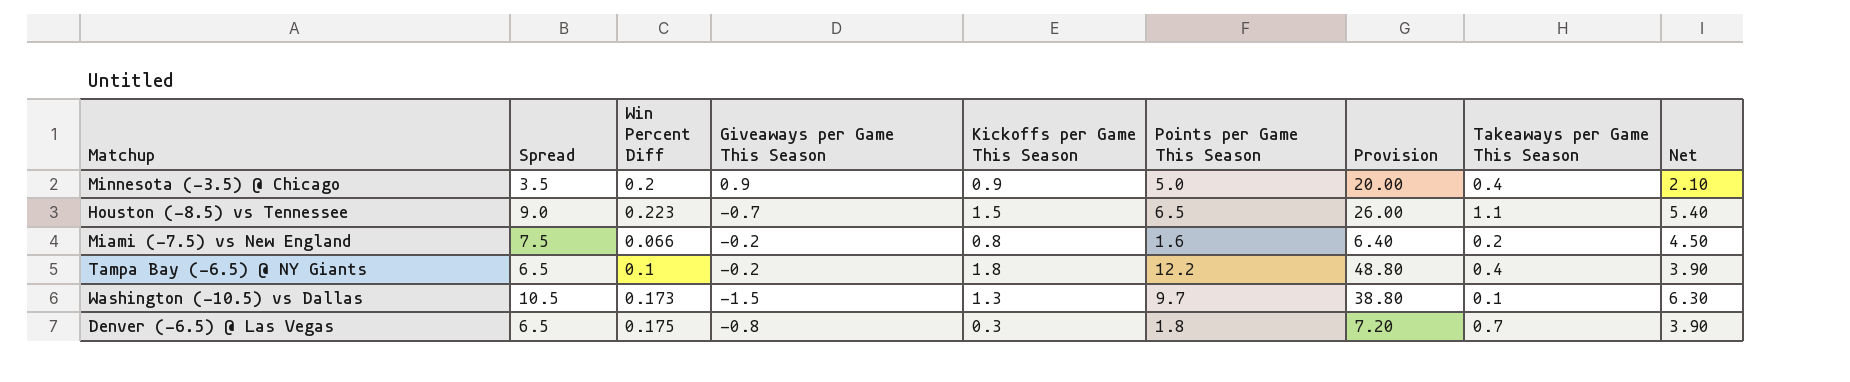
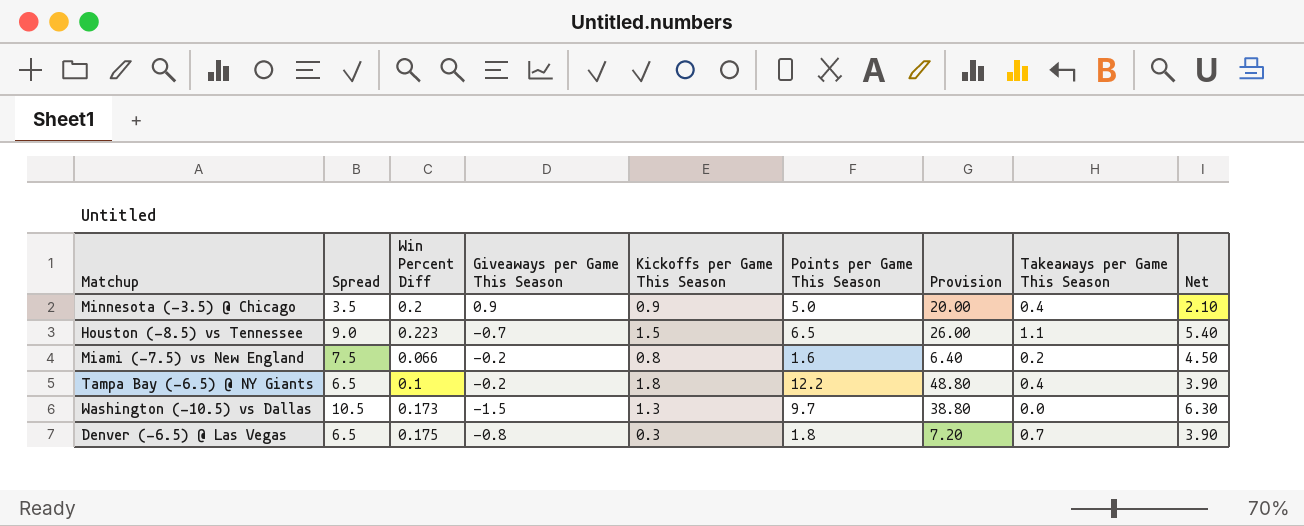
Washington (-10.5) vs Dallas | Takeaways per Game This Season: 0.1 -> 0.0

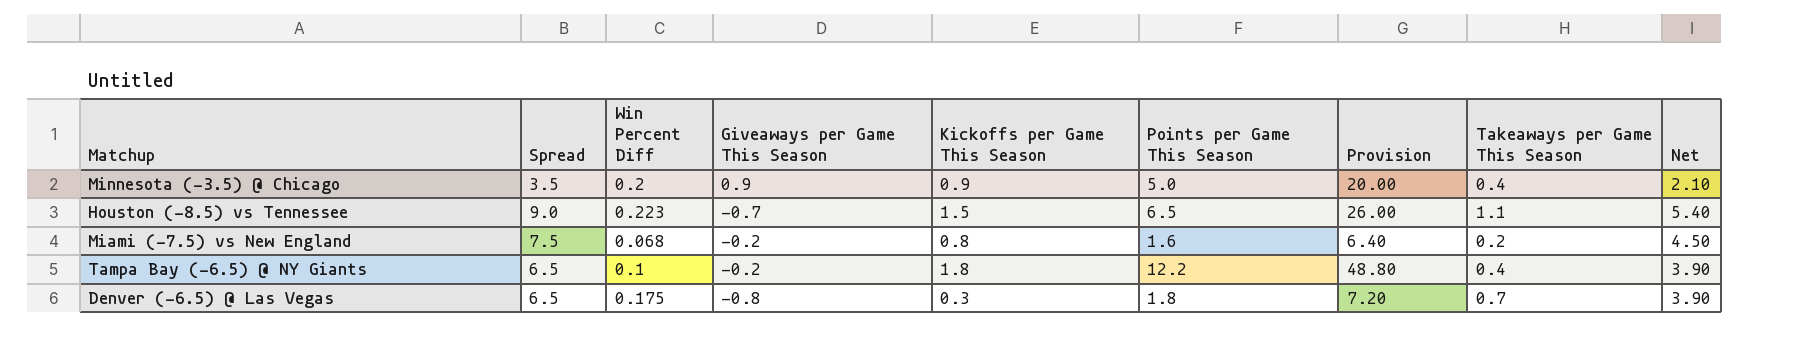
row Washington (-10.5) vs Dallas: 10.5 | 0.173 | -1.5 | 1.3 | 9.7 | 38.80 | 0.0 | 6.30 -> none
Miami (-7.5) vs New England | Win Percent Diff: 0.066 -> 0.068

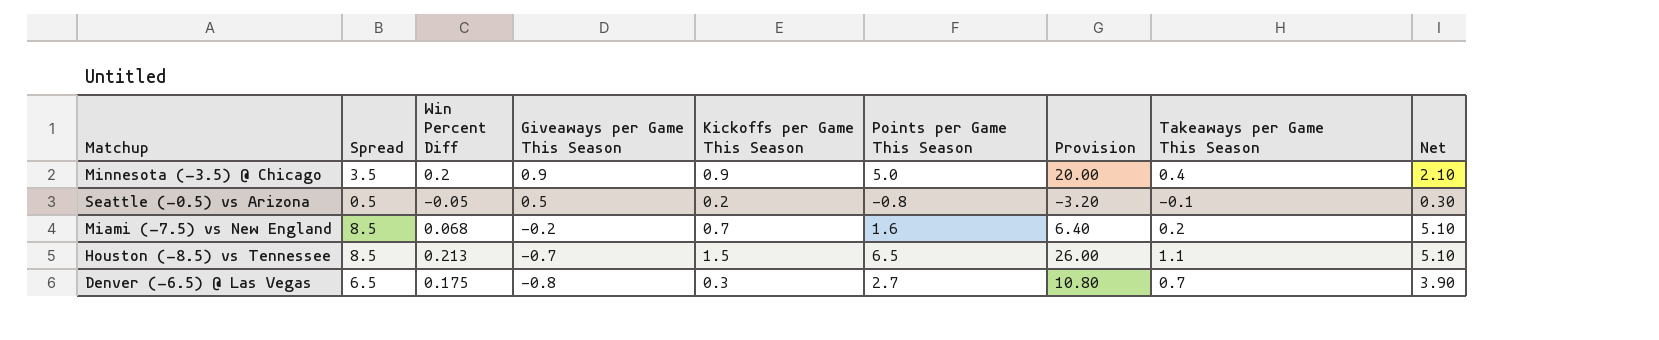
row order: none -> Giveaways per Game This Season descending
row Tampa Bay (-6.5) @ NY Giants: 6.5 | 0.1 | -0.2 | 1.8 | 12.2 | 48.80 | 0.4 | 3.90 -> none
row Seattle (-0.5) vs Arizona: none -> 0.5 | -0.05 | 0.5 | 0.2 | -0.8 | -3.20 | -0.1 | 0.30
Miami (-7.5) vs New England | Spread: 7.5 -> 8.5
Miami (-7.5) vs New England | Kickoffs per Game This Season: 0.8 -> 0.7
Miami (-7.5) vs New England | Net: 4.50 -> 5.10
Houston (-8.5) vs Tennessee | Spread: 9.0 -> 8.5
Houston (-8.5) vs Tennessee | Win Percent Diff: 0.223 -> 0.213
Houston (-8.5) vs Tennessee | Net: 5.40 -> 5.10
Denver (-6.5) @ Las Vegas | Points per Game This Season: 1.8 -> 2.7
Denver (-6.5) @ Las Vegas | Provision: 7.20 -> 10.80

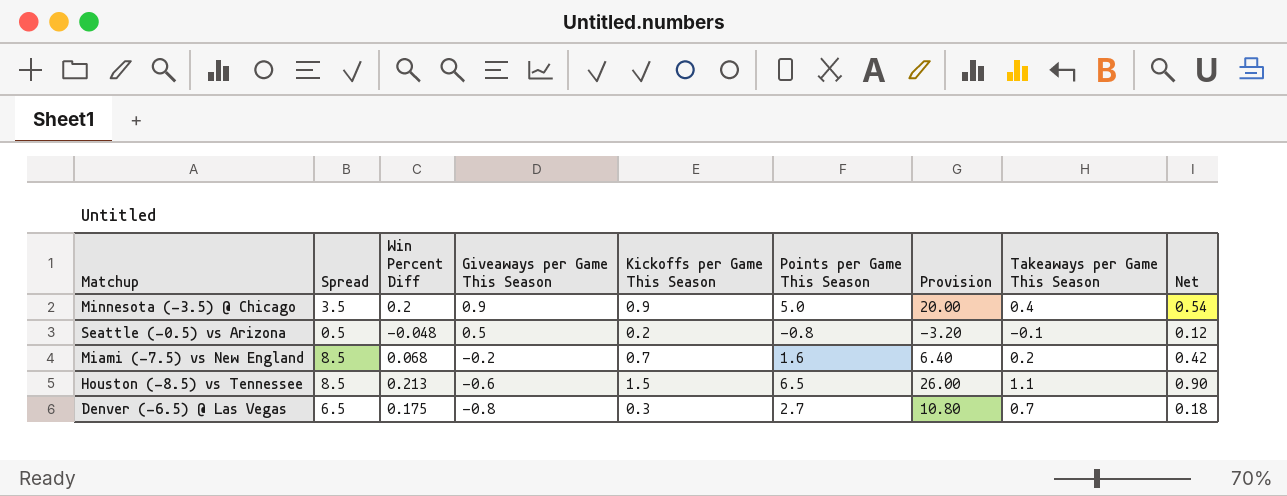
column Net | formula: [Spread] * 0.6 -> [Kickoffs per Game This Season] * 0.6
Seattle (-0.5) vs Arizona | Win Percent Diff: -0.05 -> -0.048
Houston (-8.5) vs Tennessee | Giveaways per Game This Season: -0.7 -> -0.6

